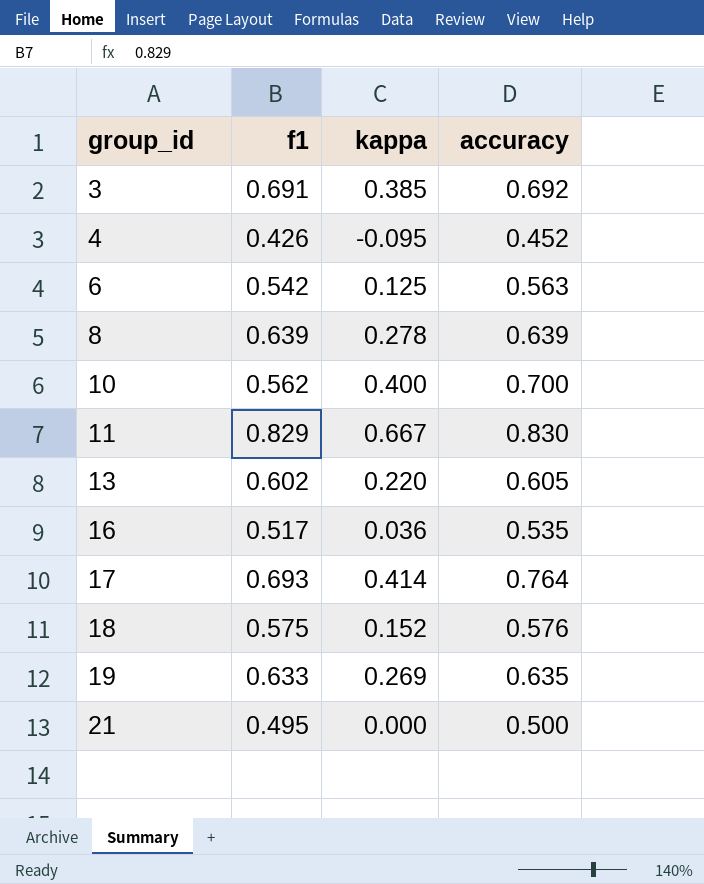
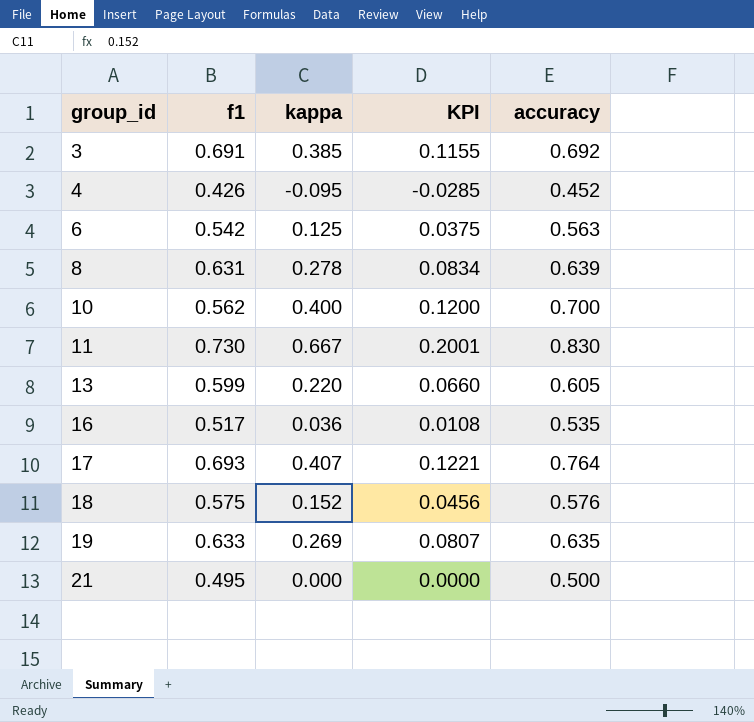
column KPI | formula: none -> [kappa] * 0.3
8 | f1: 0.639 -> 0.631
11 | f1: 0.829 -> 0.730
13 | f1: 0.602 -> 0.599
17 | kappa: 0.414 -> 0.407

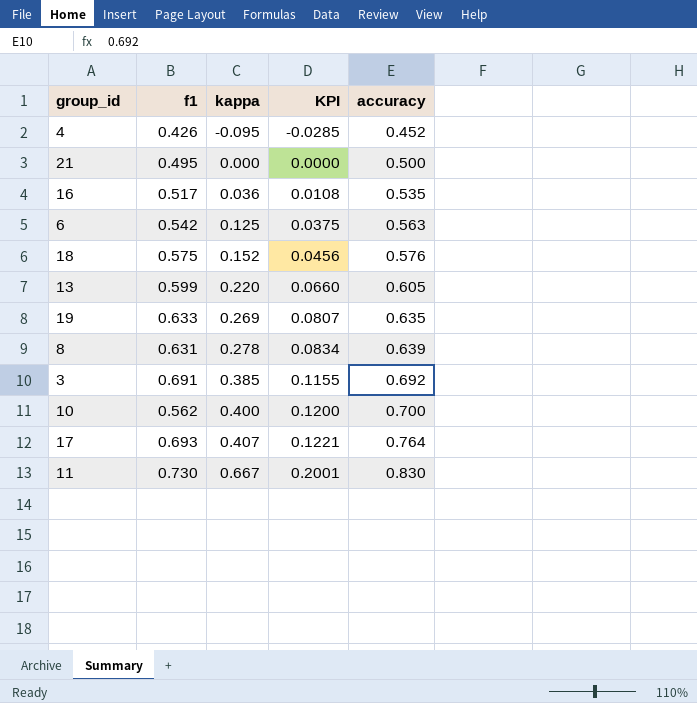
row order: group_id ascending -> kappa ascending

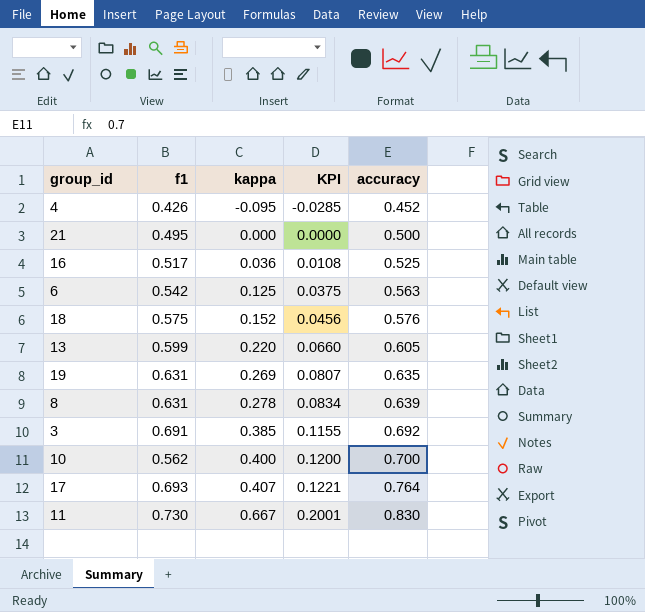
16 | accuracy: 0.535 -> 0.525
19 | f1: 0.633 -> 0.631

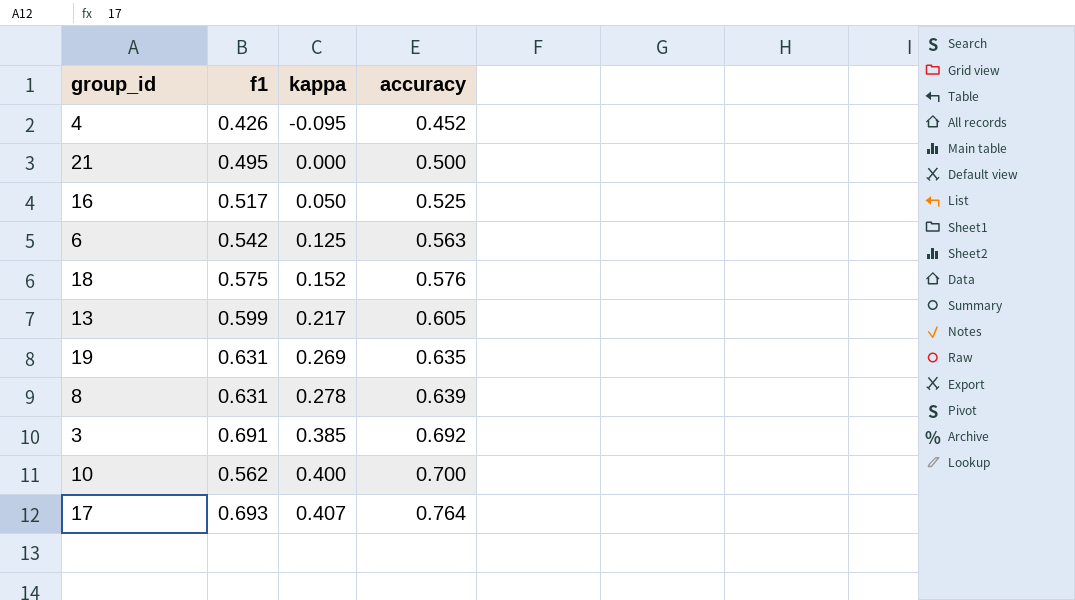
column KPI | formula: [kappa] * 0.3 -> none
row 11: 0.730 | 0.667 | 0.2001 | 0.830 -> none
16 | kappa: 0.036 -> 0.050
13 | kappa: 0.220 -> 0.217

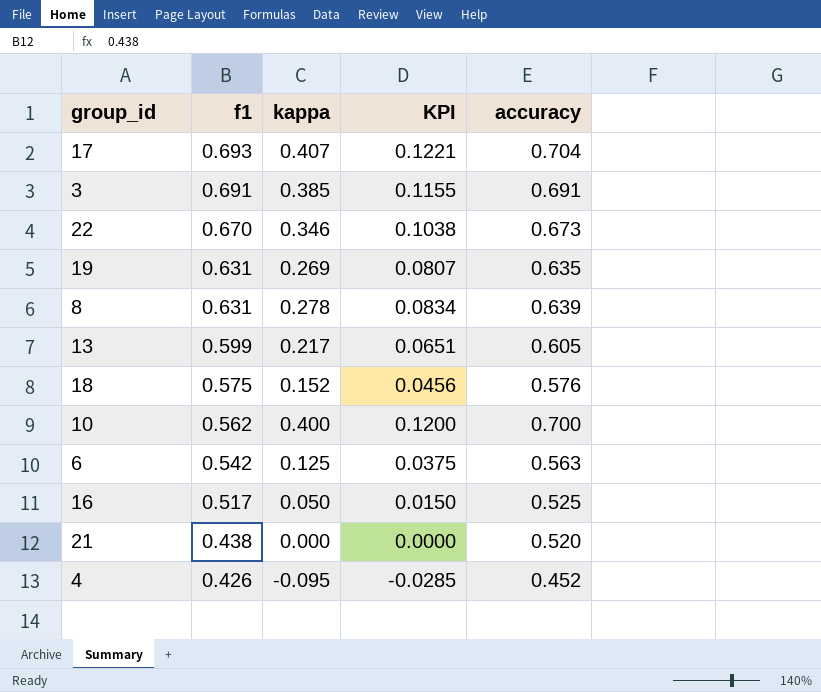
row order: kappa ascending -> f1 descending
column KPI | formula: none -> [kappa] * 0.3
17 | accuracy: 0.764 -> 0.704
3 | accuracy: 0.692 -> 0.691
row 22: none -> 0.670 | 0.346 | 0.1038 | 0.673
21 | f1: 0.495 -> 0.438
21 | accuracy: 0.500 -> 0.520

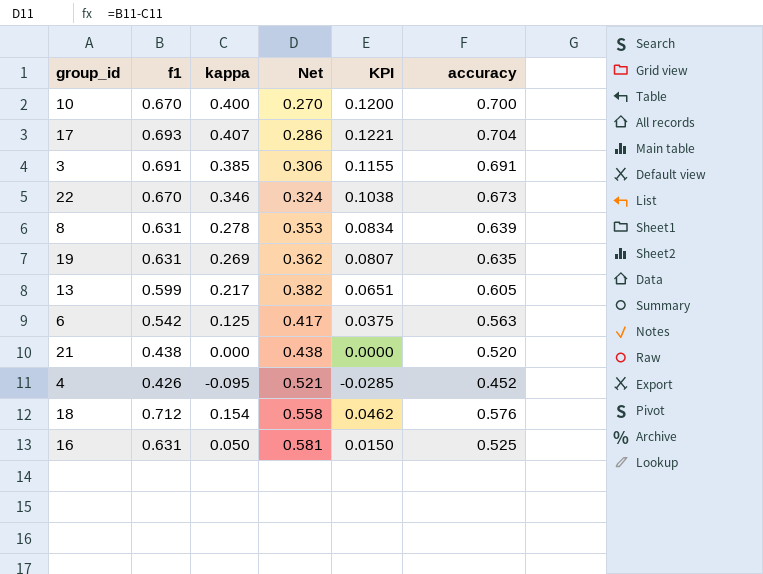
row order: f1 descending -> Net ascending
column Net | formula: none -> [f1] - [kappa]
10 | f1: 0.562 -> 0.670
18 | f1: 0.575 -> 0.712
18 | kappa: 0.152 -> 0.154
18 | KPI: 0.0456 -> 0.0462
16 | f1: 0.517 -> 0.631

